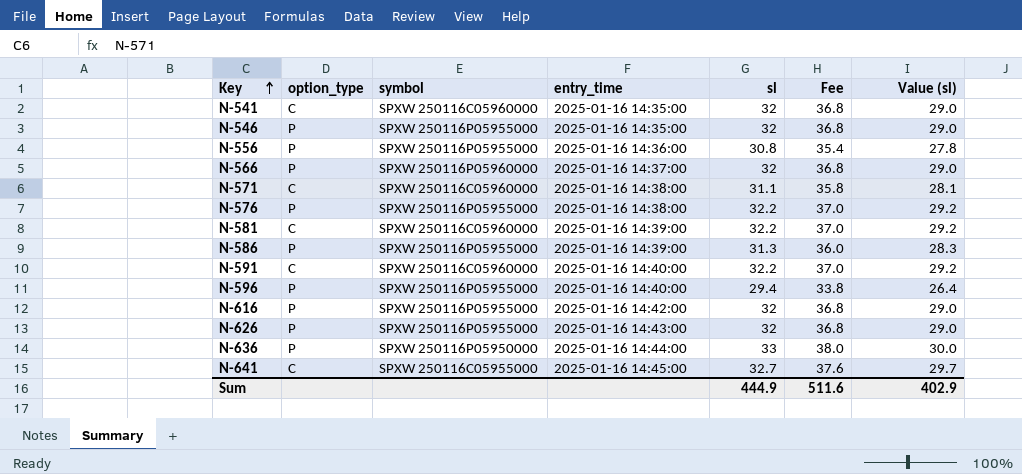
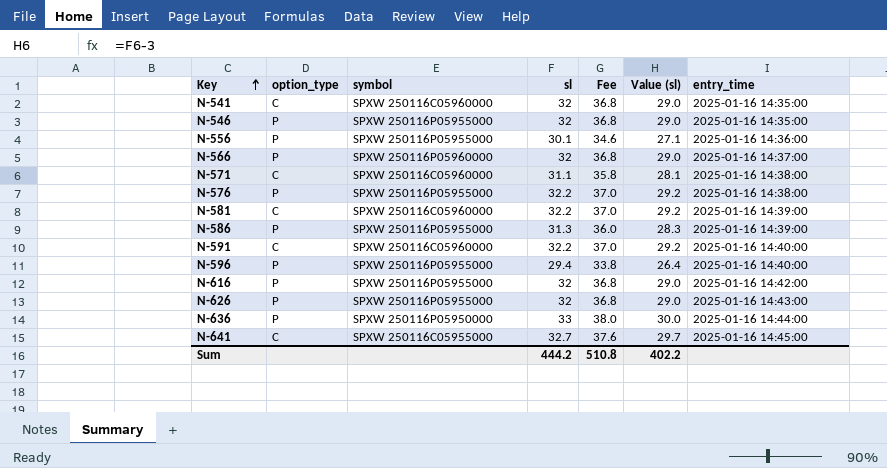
column entry_time | position: 4 -> 7
N-556 | sl: 30.8 -> 30.1
N-556 | Fee: 35.4 -> 34.6
N-556 | Value (sl): 27.8 -> 27.1
Sum | sl: 444.9 -> 444.2
Sum | Fee: 511.6 -> 510.8
Sum | Value (sl): 402.9 -> 402.2

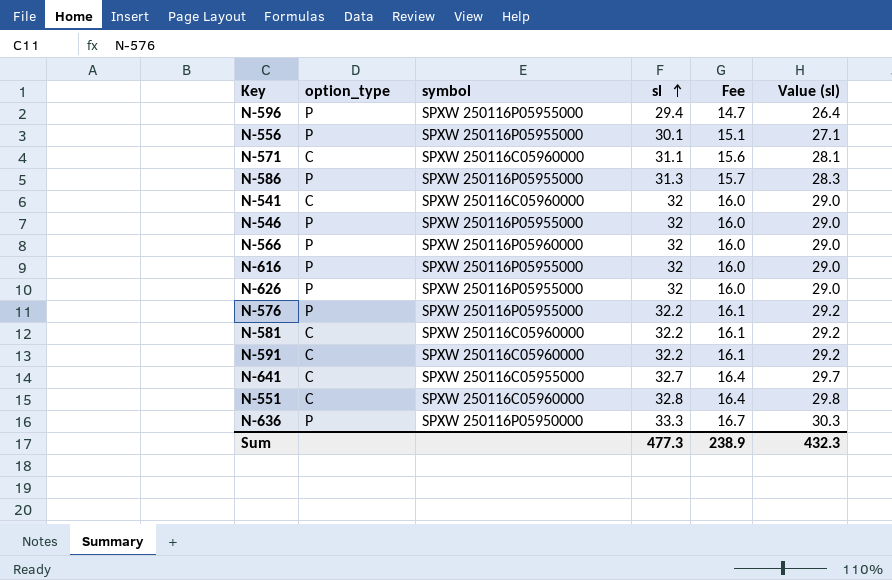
row order: Key ascending -> sl ascending
column entry_time | position: 7 -> none
column Fee | formula: [sl] * 1.15 -> [sl] * 0.5
row N-551: none -> C | SPXW 250116C05960000 | 32.8 | 16.4 | 29.8
N-636 | sl: 33 -> 33.3
N-636 | Value (sl): 30.0 -> 30.3
Sum | sl: 444.2 -> 477.3
Sum | Fee: 510.8 -> 238.9
Sum | Value (sl): 402.2 -> 432.3

